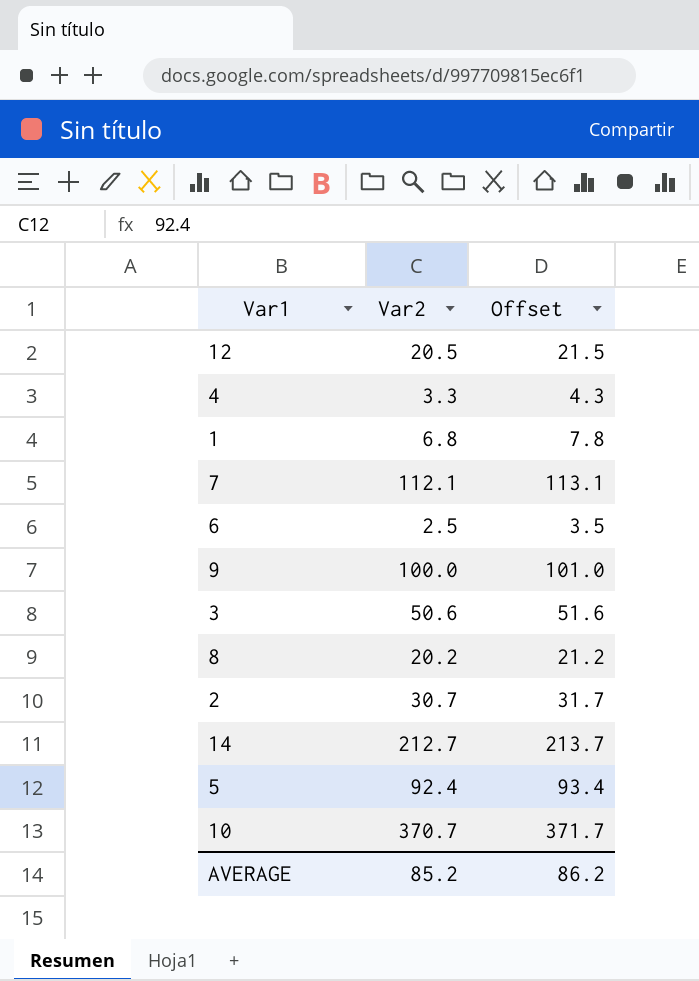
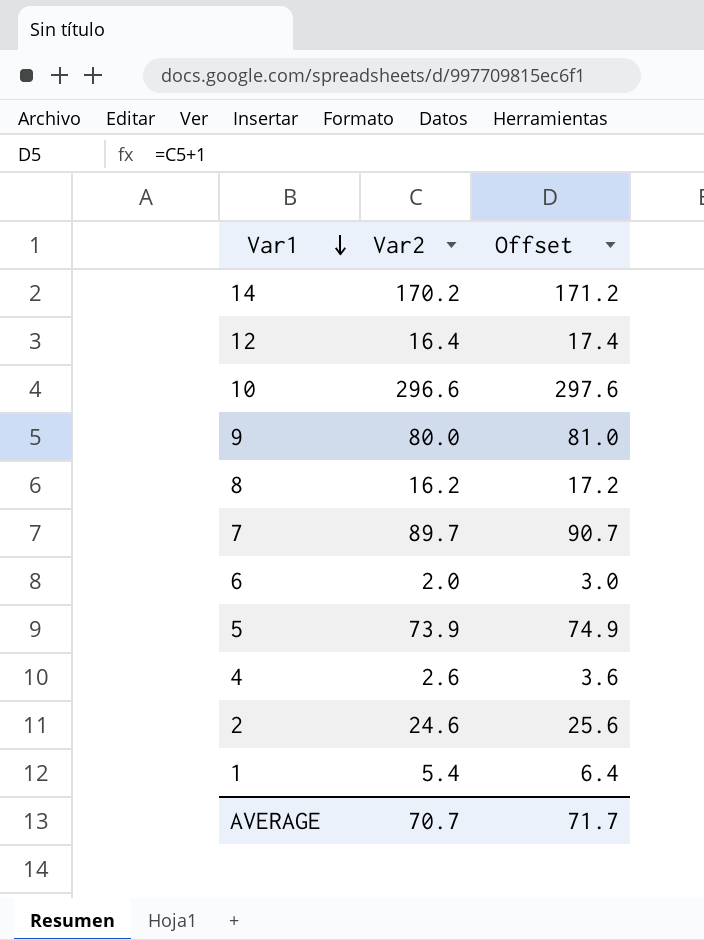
row order: none -> Var1 descending
row 3: 50.6 | 51.6 -> none
14 | Var2: 212.7 -> 170.2
14 | Offset: 213.7 -> 171.2
12 | Var2: 20.5 -> 16.4
12 | Offset: 21.5 -> 17.4
10 | Var2: 370.7 -> 296.6
10 | Offset: 371.7 -> 297.6
9 | Var2: 100.0 -> 80.0
9 | Offset: 101.0 -> 81.0
8 | Var2: 20.2 -> 16.2
8 | Offset: 21.2 -> 17.2
7 | Var2: 112.1 -> 89.7
7 | Offset: 113.1 -> 90.7
6 | Var2: 2.5 -> 2.0
6 | Offset: 3.5 -> 3.0
5 | Var2: 92.4 -> 73.9
5 | Offset: 93.4 -> 74.9
4 | Var2: 3.3 -> 2.6
4 | Offset: 4.3 -> 3.6
2 | Var2: 30.7 -> 24.6
2 | Offset: 31.7 -> 25.6
1 | Var2: 6.8 -> 5.4
1 | Offset: 7.8 -> 6.4
AVERAGE | Var2: 85.2 -> 70.7
AVERAGE | Offset: 86.2 -> 71.7

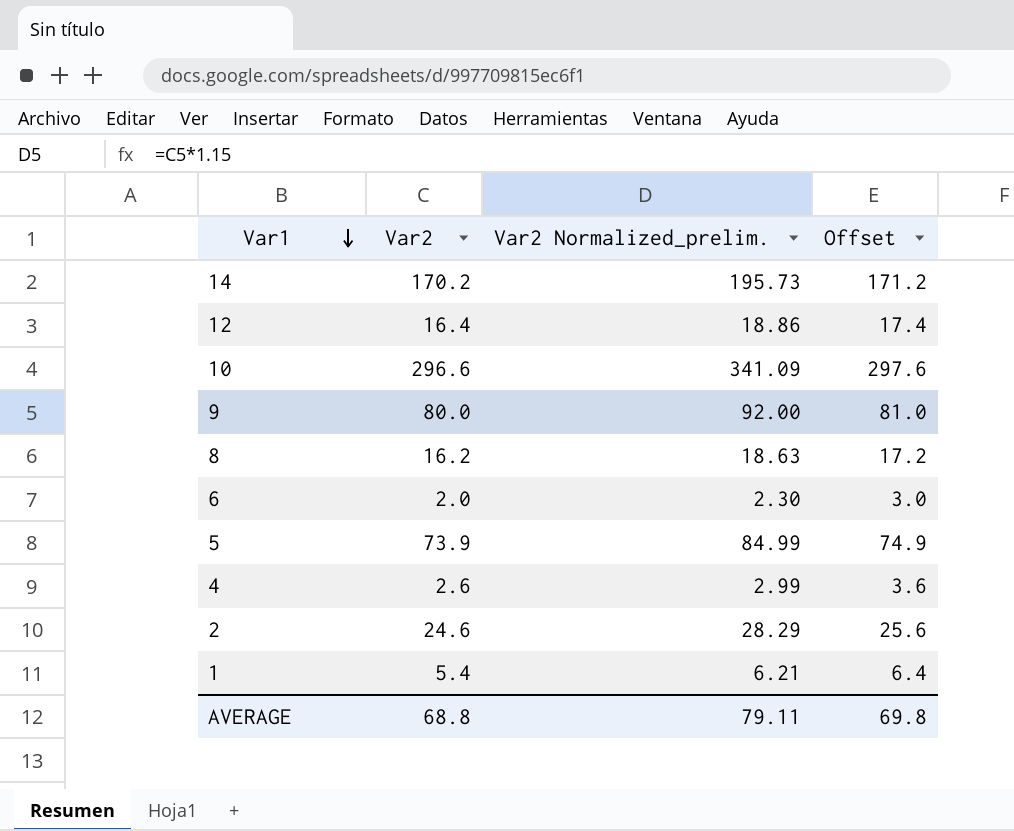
column Var2 Normalized_prelim. | formula: none -> [Var2] * 1.15
row 7: 89.7 | 90.7 -> none
AVERAGE | Var2: 70.7 -> 68.8
AVERAGE | Offset: 71.7 -> 69.8

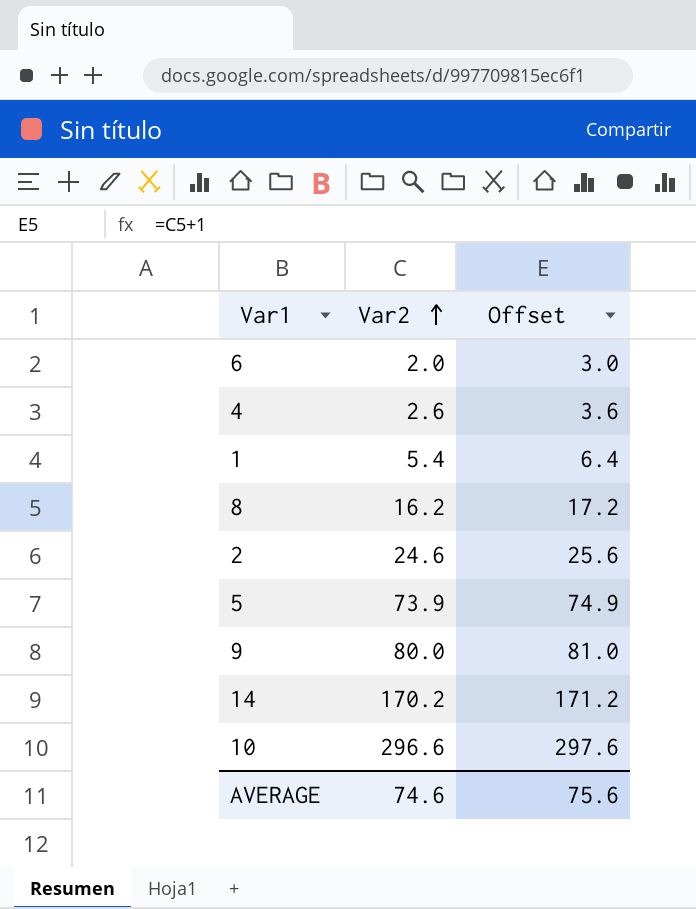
row order: Var1 descending -> Var2 ascending
column Var2 Normalized_prelim. | formula: [Var2] * 1.15 -> none
row 12: 16.4 | 18.86 | 17.4 -> none
AVERAGE | Var2: 68.8 -> 74.6
AVERAGE | Offset: 69.8 -> 75.6

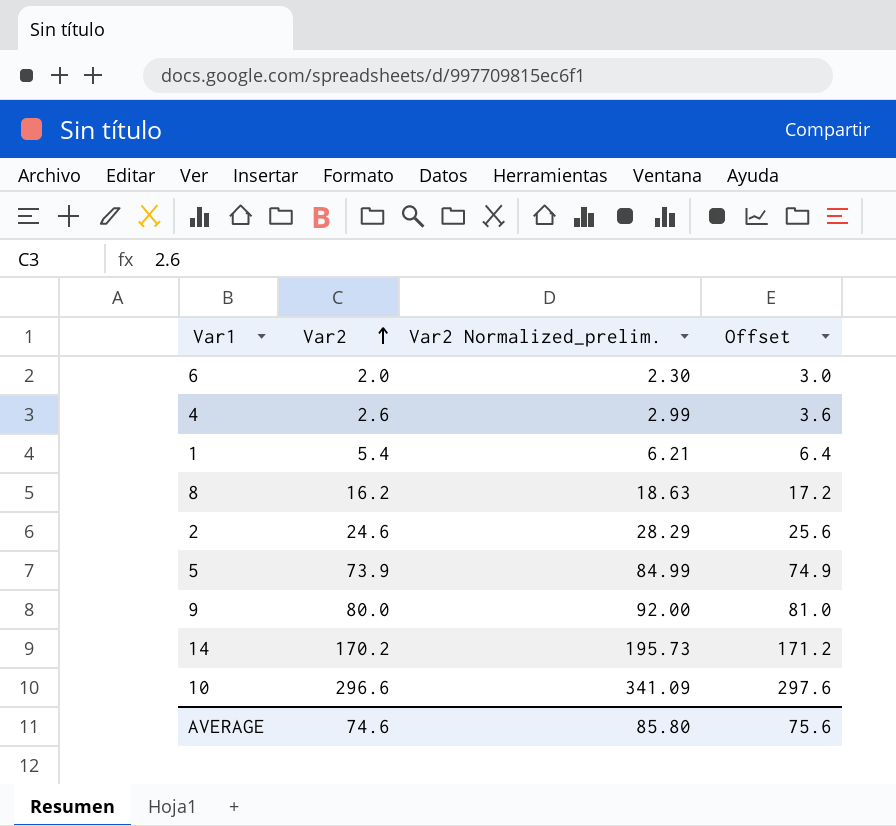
column Var2 Normalized_prelim. | formula: none -> [Var2] * 1.15

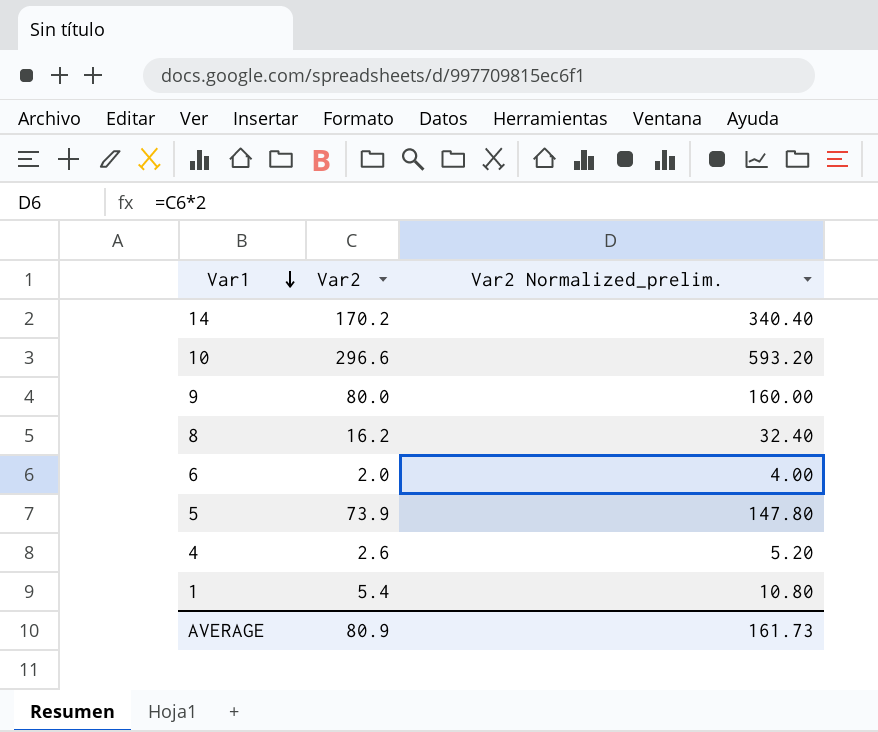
row order: Var2 ascending -> Var1 descending
column Offset | formula: [Var2] + 1 -> none
column Var2 Normalized_prelim. | formula: [Var2] * 1.15 -> [Var2] * 2
row 2: 24.6 | 28.29 | 25.6 -> none
AVERAGE | Var2: 74.6 -> 80.9
AVERAGE | Var2 Normalized_prelim.: 85.80 -> 161.73

